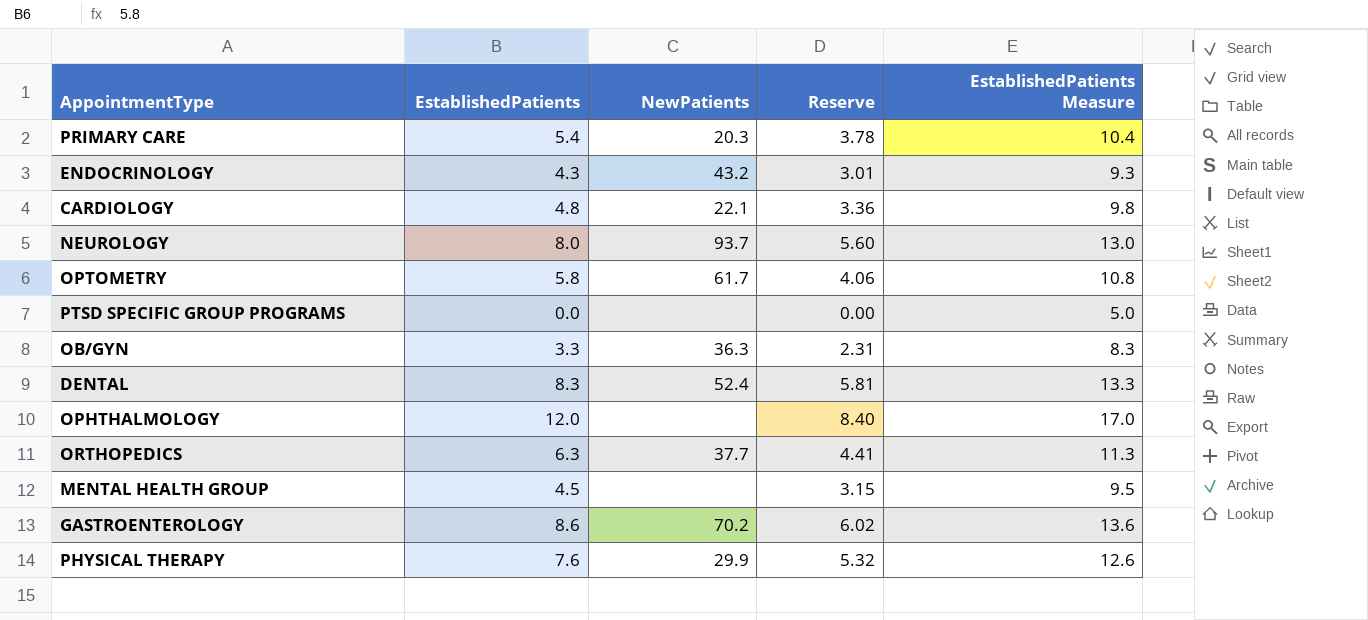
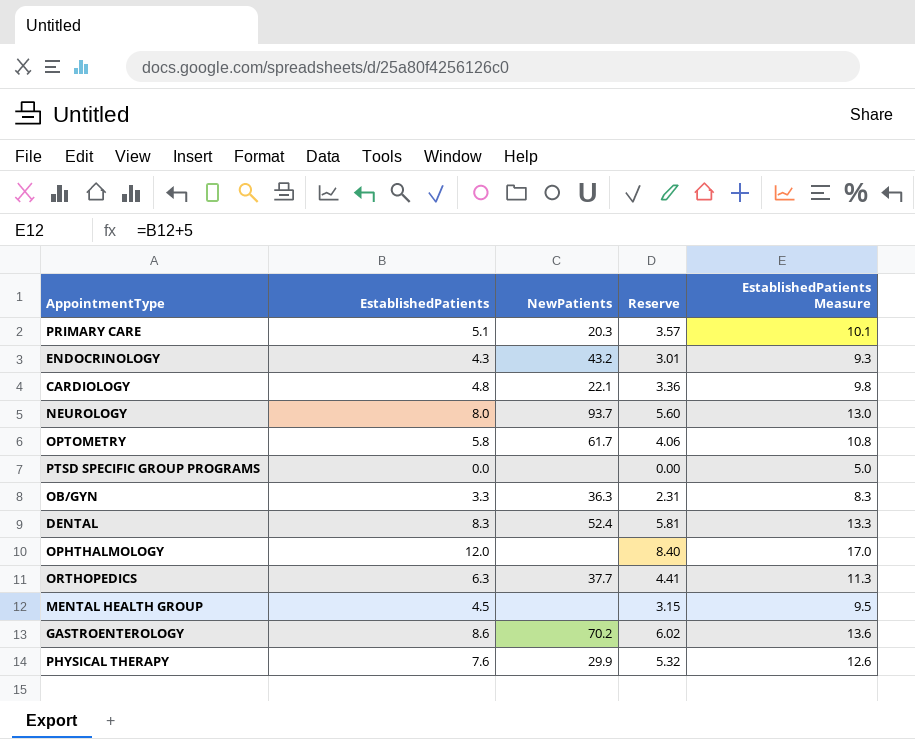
PRIMARY CARE | EstablishedPatients: 5.4 -> 5.1
PRIMARY CARE | Reserve: 3.78 -> 3.57
PRIMARY CARE | EstablishedPatients Measure: 10.4 -> 10.1

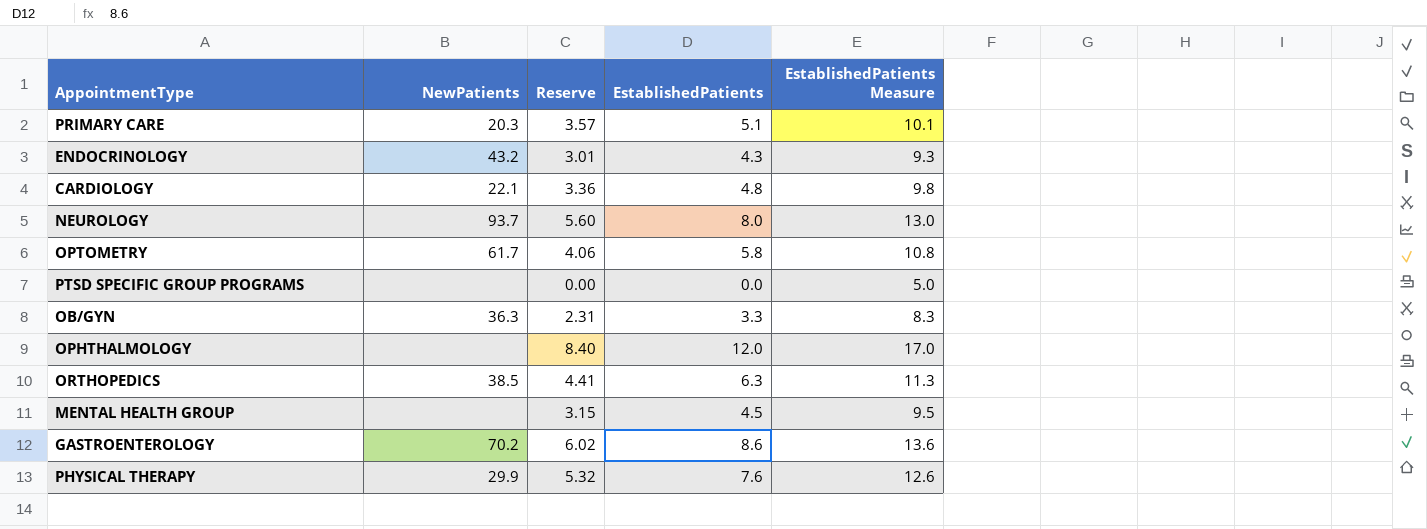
column EstablishedPatients | position: 2 -> 4
row DENTAL: 8.3 | 52.4 | 5.81 | 13.3 -> none
ORTHOPEDICS | NewPatients: 37.7 -> 38.5

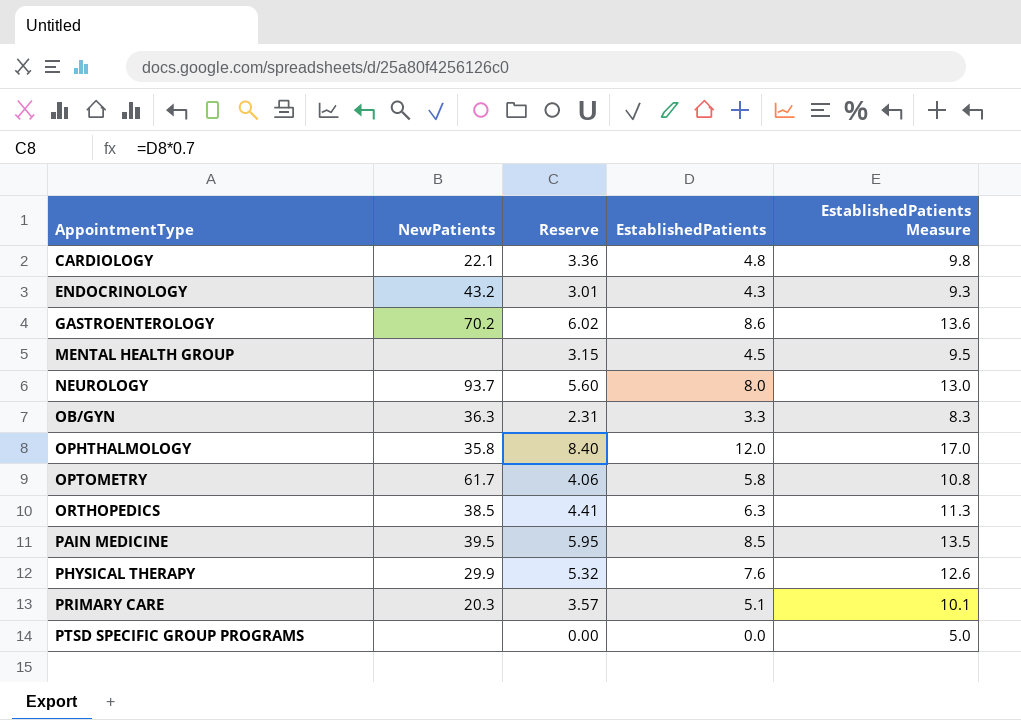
row order: none -> AppointmentType ascending
OPHTHALMOLOGY | NewPatients: none -> 35.8
row PAIN MEDICINE: none -> 39.5 | 5.95 | 8.5 | 13.5

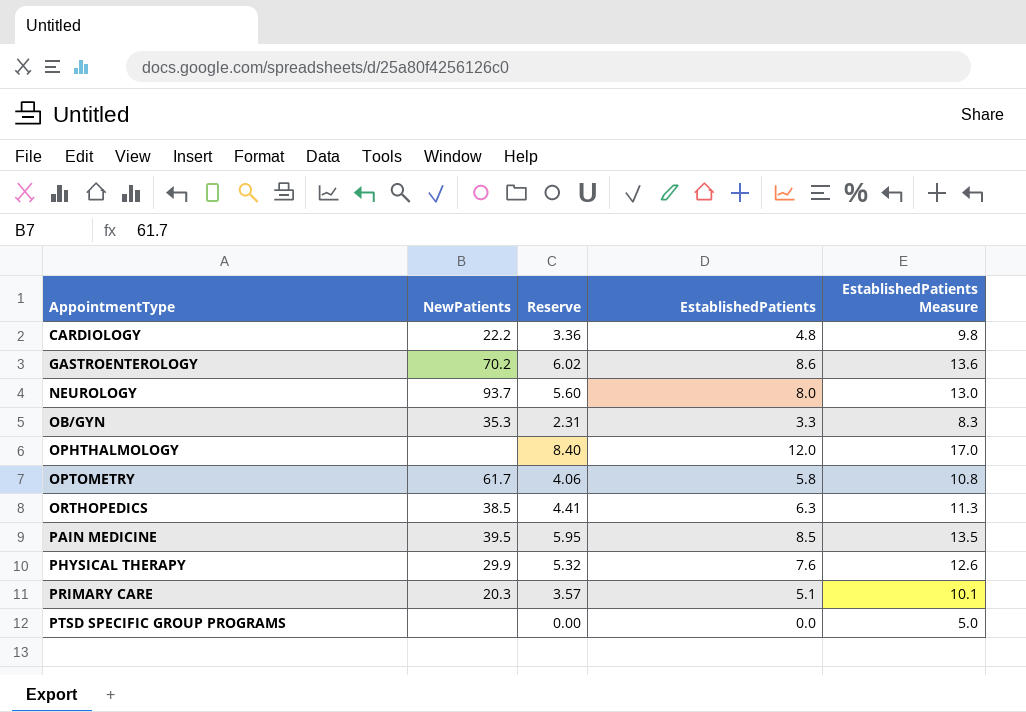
row ENDOCRINOLOGY: 43.2 | 3.01 | 4.3 | 9.3 -> none
row MENTAL HEALTH GROUP: none | 3.15 | 4.5 | 9.5 -> none
CARDIOLOGY | NewPatients: 22.1 -> 22.2
OB/GYN | NewPatients: 36.3 -> 35.3
OPHTHALMOLOGY | NewPatients: 35.8 -> none

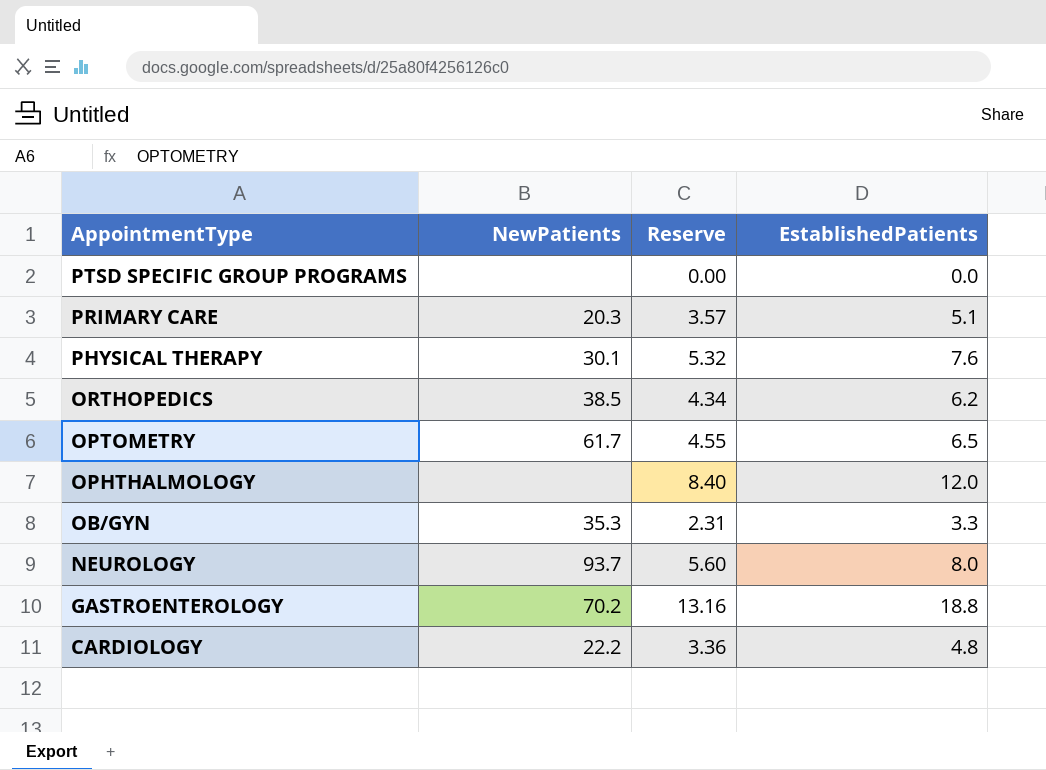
row order: AppointmentType ascending -> AppointmentType descending
column EstablishedPatients Measure | formula: [EstablishedPatients] + 5 -> none
row PAIN MEDICINE: 39.5 | 5.95 | 8.5 | 13.5 -> none
PHYSICAL THERAPY | NewPatients: 29.9 -> 30.1
ORTHOPEDICS | Reserve: 4.41 -> 4.34
ORTHOPEDICS | EstablishedPatients: 6.3 -> 6.2
OPTOMETRY | Reserve: 4.06 -> 4.55
OPTOMETRY | EstablishedPatients: 5.8 -> 6.5
GASTROENTEROLOGY | Reserve: 6.02 -> 13.16
GASTROENTEROLOGY | EstablishedPatients: 8.6 -> 18.8

